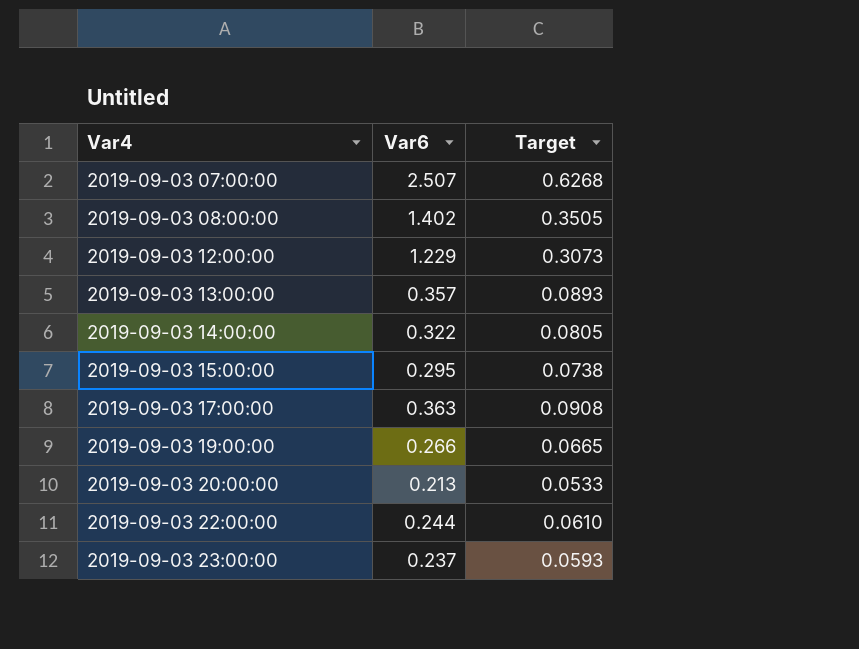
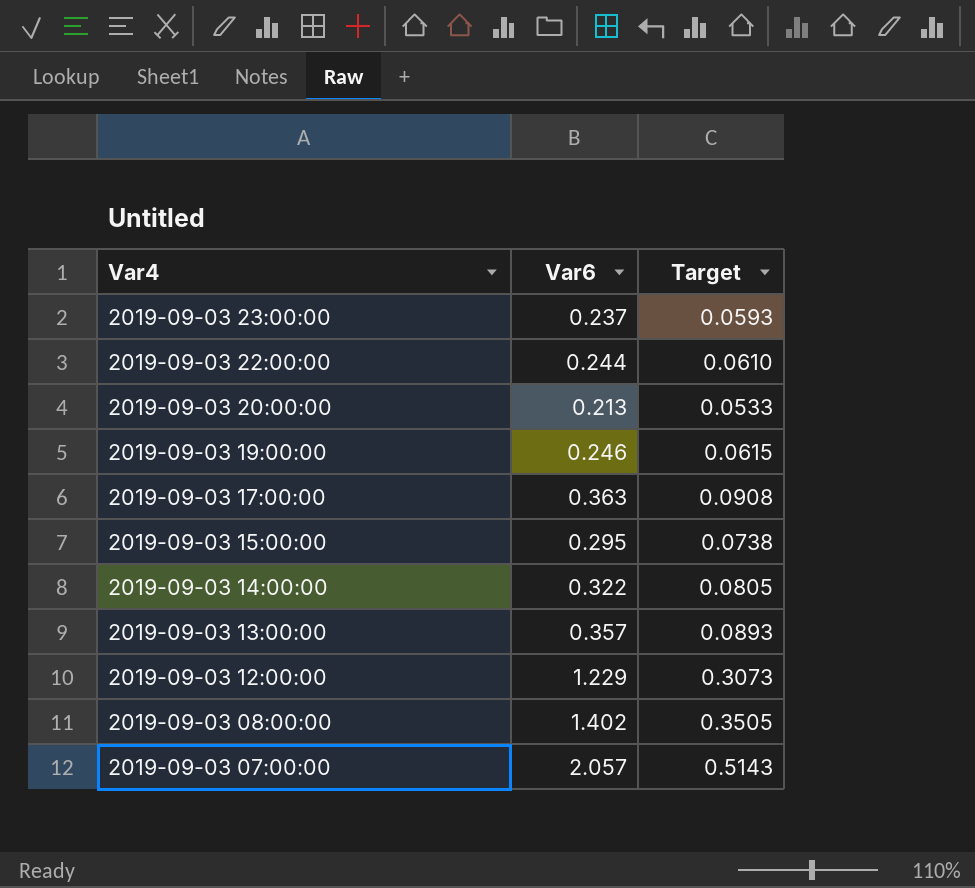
row order: Var4 ascending -> Var4 descending
2019-09-03 19:00:00 | Var6: 0.266 -> 0.246
2019-09-03 19:00:00 | Target: 0.0665 -> 0.0615
2019-09-03 07:00:00 | Var6: 2.507 -> 2.057
2019-09-03 07:00:00 | Target: 0.6268 -> 0.5143

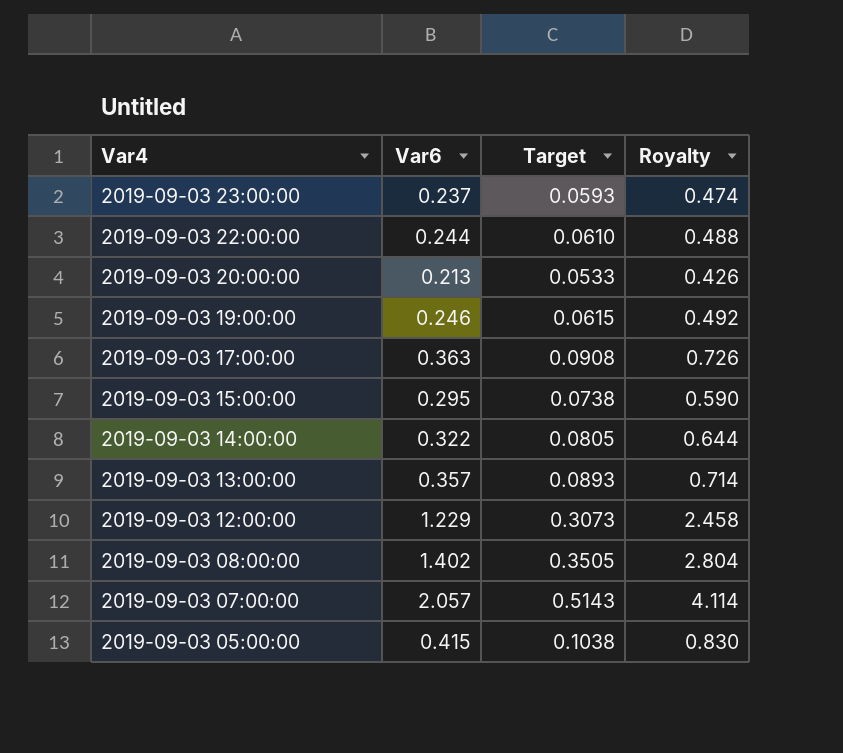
column Royalty | formula: none -> [Var6] * 2
row 2019-09-03 05:00:00: none -> 0.415 | 0.1038 | 0.830

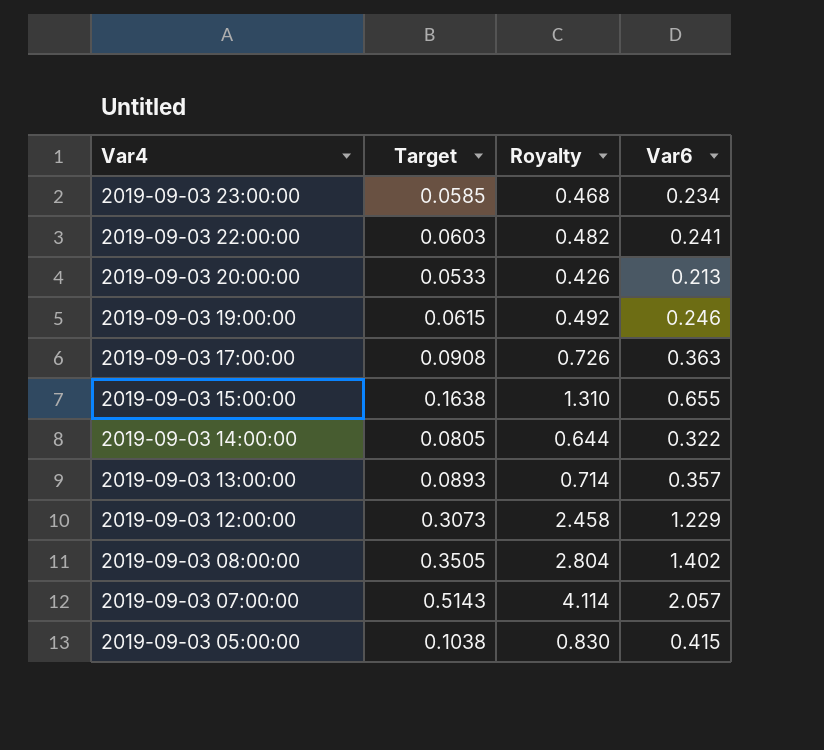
column Var6 | position: 2 -> 4
2019-09-03 23:00:00 | Target: 0.0593 -> 0.0585
2019-09-03 23:00:00 | Royalty: 0.474 -> 0.468
2019-09-03 23:00:00 | Var6: 0.237 -> 0.234
2019-09-03 22:00:00 | Target: 0.0610 -> 0.0603
2019-09-03 22:00:00 | Royalty: 0.488 -> 0.482
2019-09-03 22:00:00 | Var6: 0.244 -> 0.241
2019-09-03 15:00:00 | Target: 0.0738 -> 0.1638
2019-09-03 15:00:00 | Royalty: 0.590 -> 1.310
2019-09-03 15:00:00 | Var6: 0.295 -> 0.655

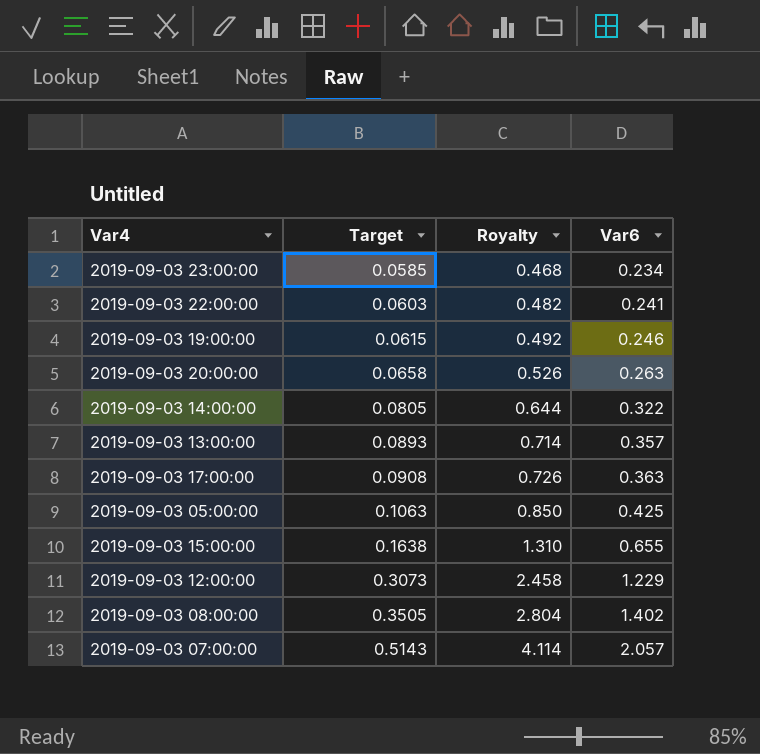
row order: Var4 descending -> Target ascending
2019-09-03 20:00:00 | Target: 0.0533 -> 0.0658
2019-09-03 20:00:00 | Royalty: 0.426 -> 0.526
2019-09-03 20:00:00 | Var6: 0.213 -> 0.263
2019-09-03 05:00:00 | Target: 0.1038 -> 0.1063
2019-09-03 05:00:00 | Royalty: 0.830 -> 0.850
2019-09-03 05:00:00 | Var6: 0.415 -> 0.425

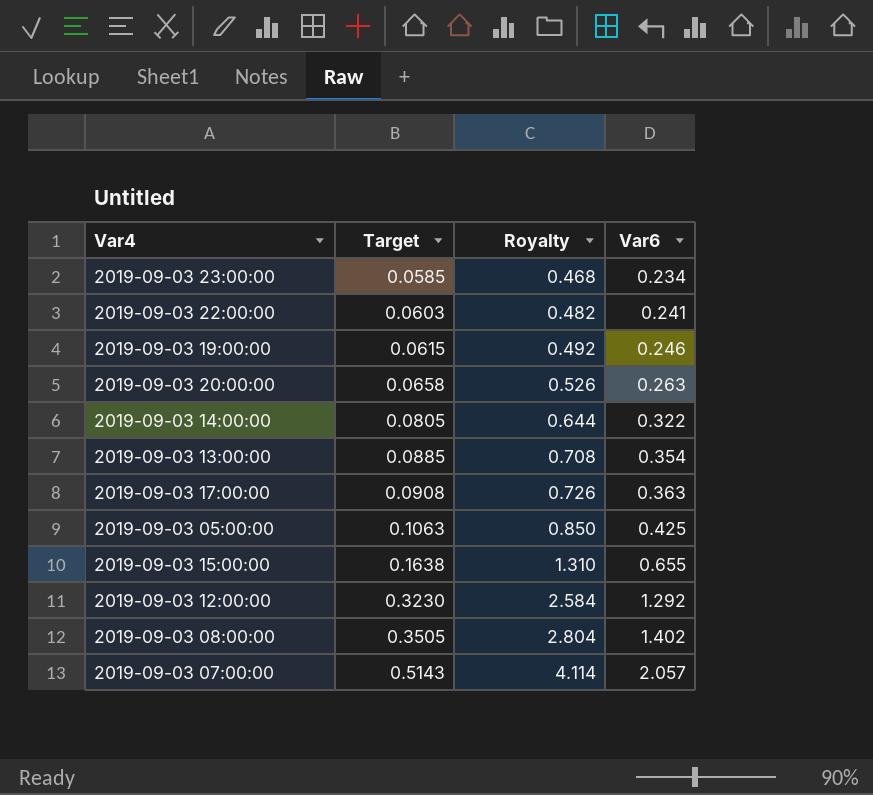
2019-09-03 13:00:00 | Target: 0.0893 -> 0.0885
2019-09-03 13:00:00 | Royalty: 0.714 -> 0.708
2019-09-03 13:00:00 | Var6: 0.357 -> 0.354
2019-09-03 12:00:00 | Target: 0.3073 -> 0.3230
2019-09-03 12:00:00 | Royalty: 2.458 -> 2.584
2019-09-03 12:00:00 | Var6: 1.229 -> 1.292

